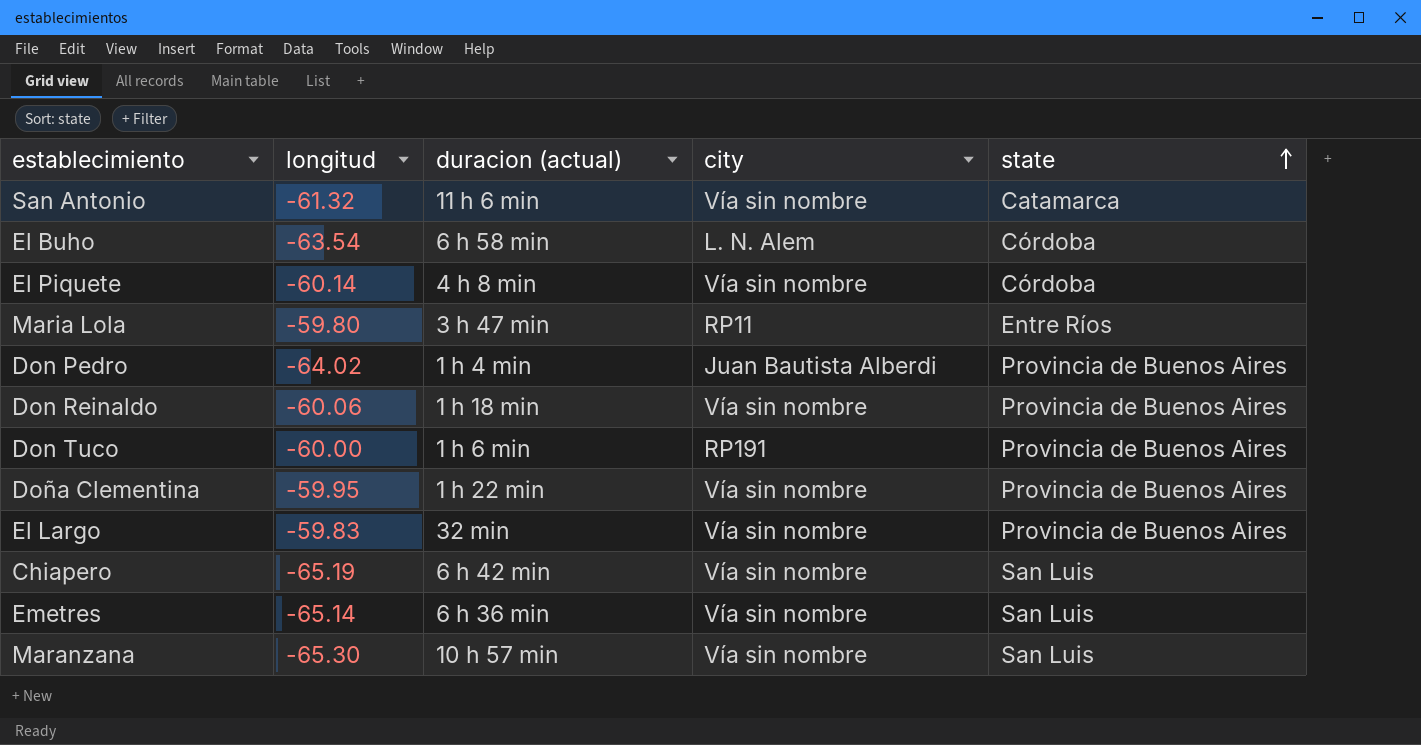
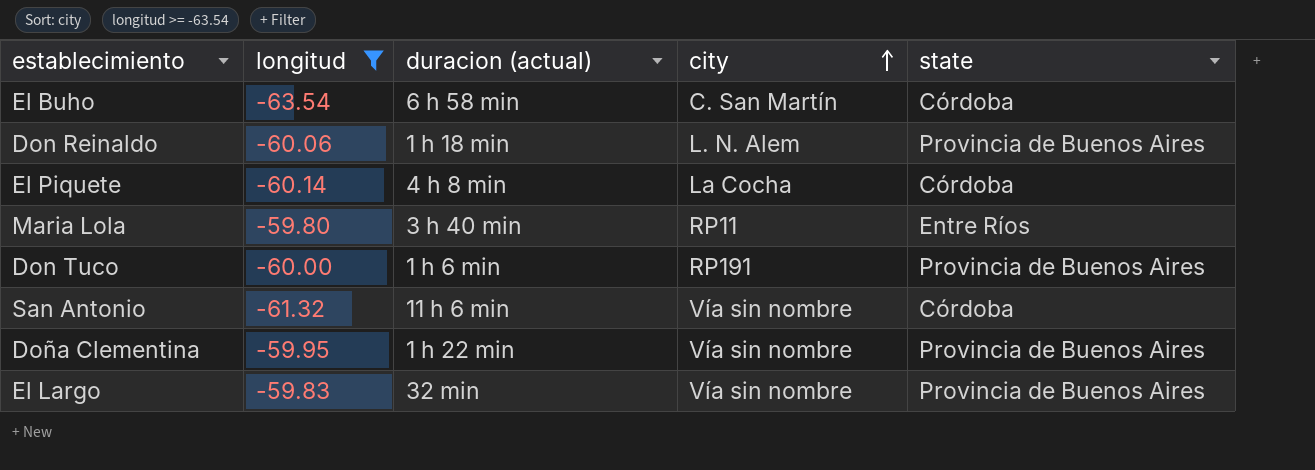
filter: none -> longitud >= -63.54
row order: state ascending -> city ascending
El Buho | city: L. N. Alem -> C. San Martín
Don Reinaldo | city: Vía sin nombre -> L. N. Alem
El Piquete | city: Vía sin nombre -> La Cocha
Maria Lola | duracion (actual): 3 h 47 min -> 3 h 40 min
San Antonio | state: Catamarca -> Córdoba

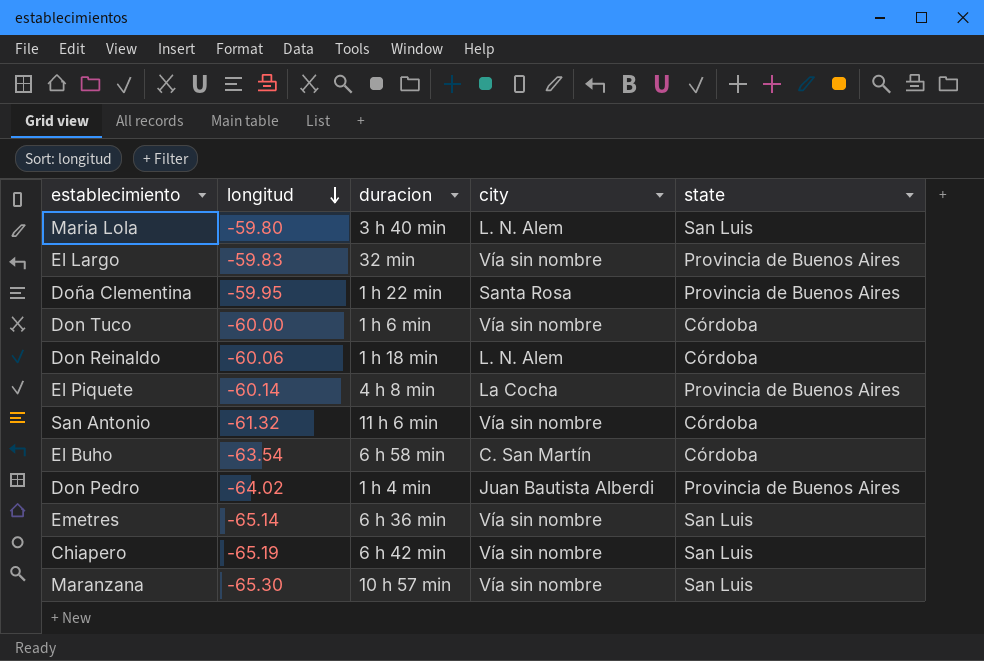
filter: longitud >= -63.54 -> none
row order: city ascending -> longitud descending
column name: duracion (actual) -> duracion
Maria Lola | city: RP11 -> L. N. Alem
Maria Lola | state: Entre Ríos -> San Luis
Doña Clementina | city: Vía sin nombre -> Santa Rosa
Don Tuco | city: RP191 -> Vía sin nombre
Don Tuco | state: Provincia de Buenos Aires -> Córdoba
Don Reinaldo | state: Provincia de Buenos Aires -> Córdoba
El Piquete | state: Córdoba -> Provincia de Buenos Aires

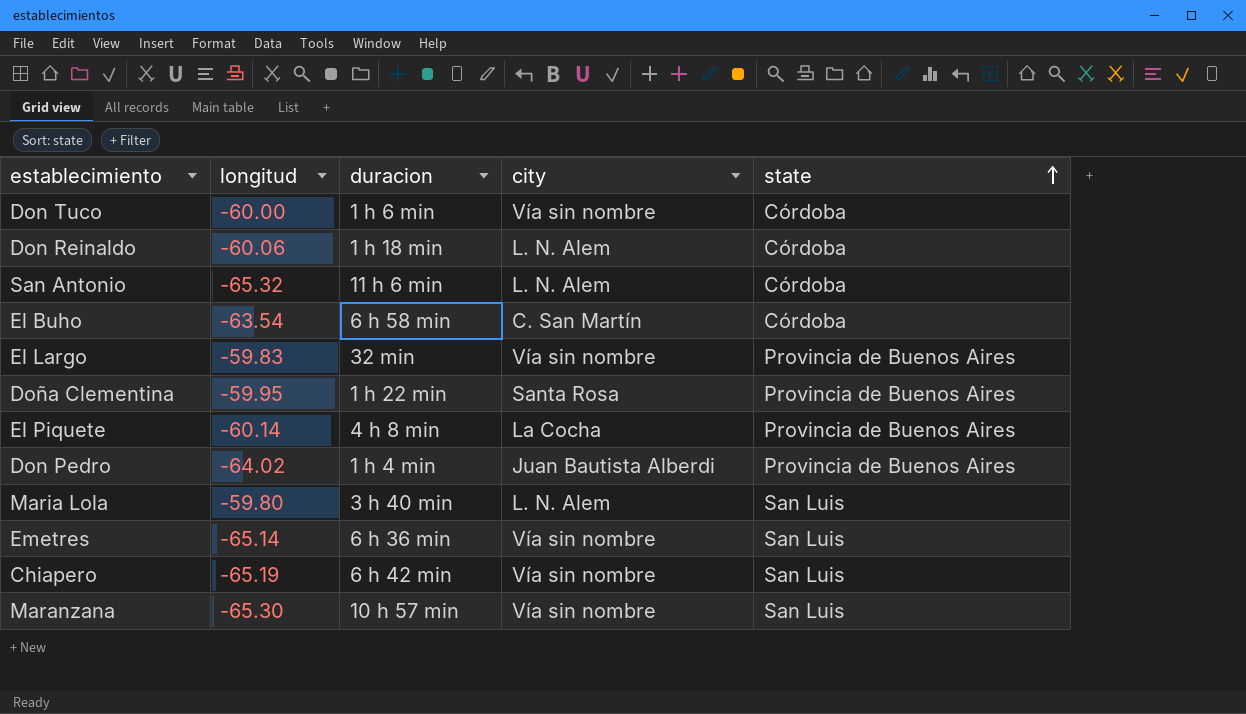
row order: longitud descending -> state ascending
San Antonio | longitud: -61.32 -> -65.32
San Antonio | city: Vía sin nombre -> L. N. Alem

